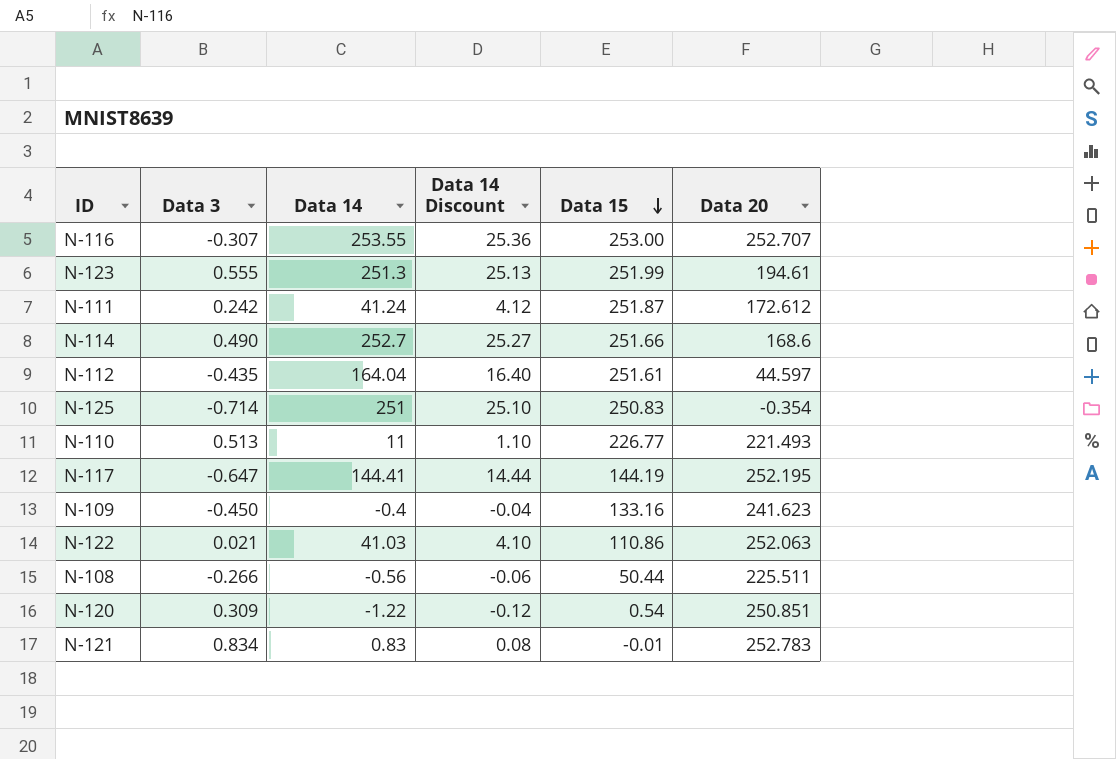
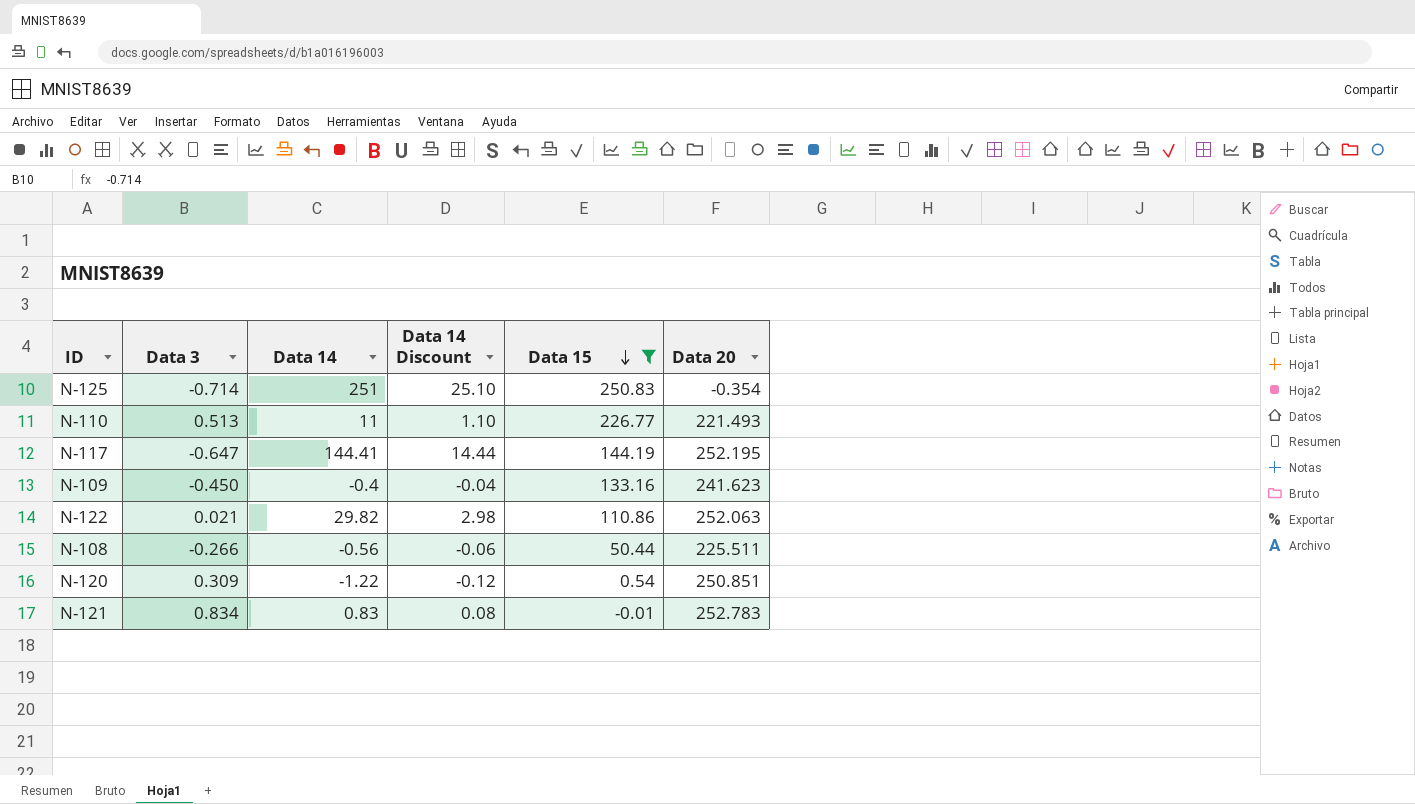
filter: none -> Data 15 <= 250.83
N-122 | Data 14: 41.03 -> 29.82
N-122 | Data 14 Discount: 4.10 -> 2.98

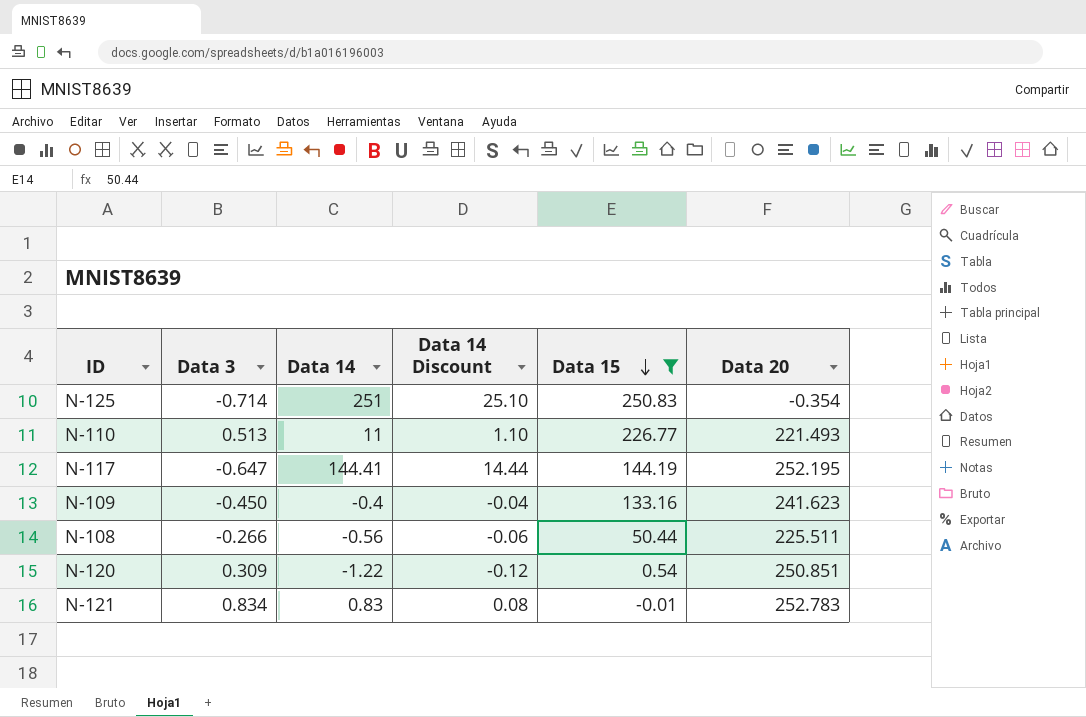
row N-122: 0.021 | 29.82 | 2.98 | 110.86 | 252.063 -> none

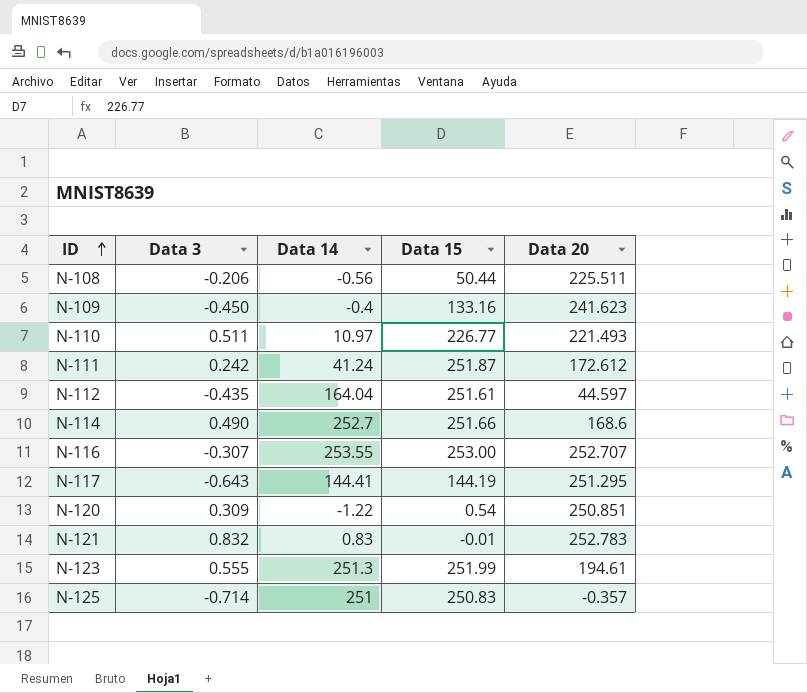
filter: Data 15 <= 250.83 -> none
row order: Data 15 descending -> ID ascending
column Data 14 Discount | formula: [Data 14] * 0.1 -> none
N-108 | Data 3: -0.266 -> -0.206
N-110 | Data 3: 0.513 -> 0.511
N-110 | Data 14: 11 -> 10.97
N-117 | Data 3: -0.647 -> -0.643
N-117 | Data 20: 252.195 -> 251.295
N-121 | Data 3: 0.834 -> 0.832
N-125 | Data 20: -0.354 -> -0.357

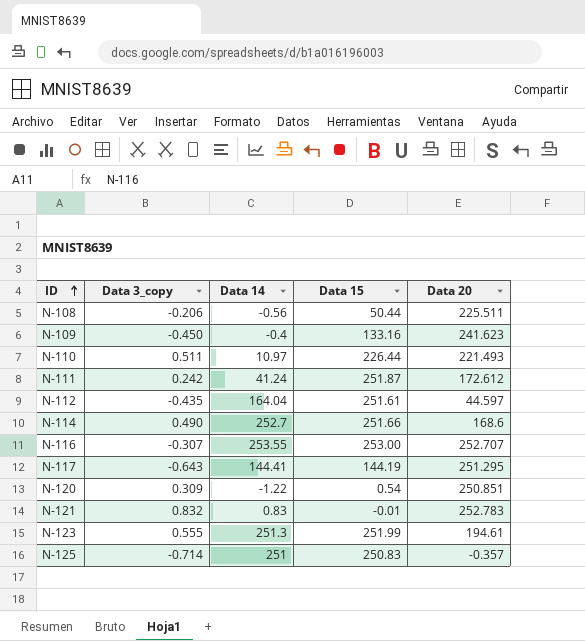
column name: Data 3 -> Data 3_copy
N-110 | Data 15: 226.77 -> 226.44

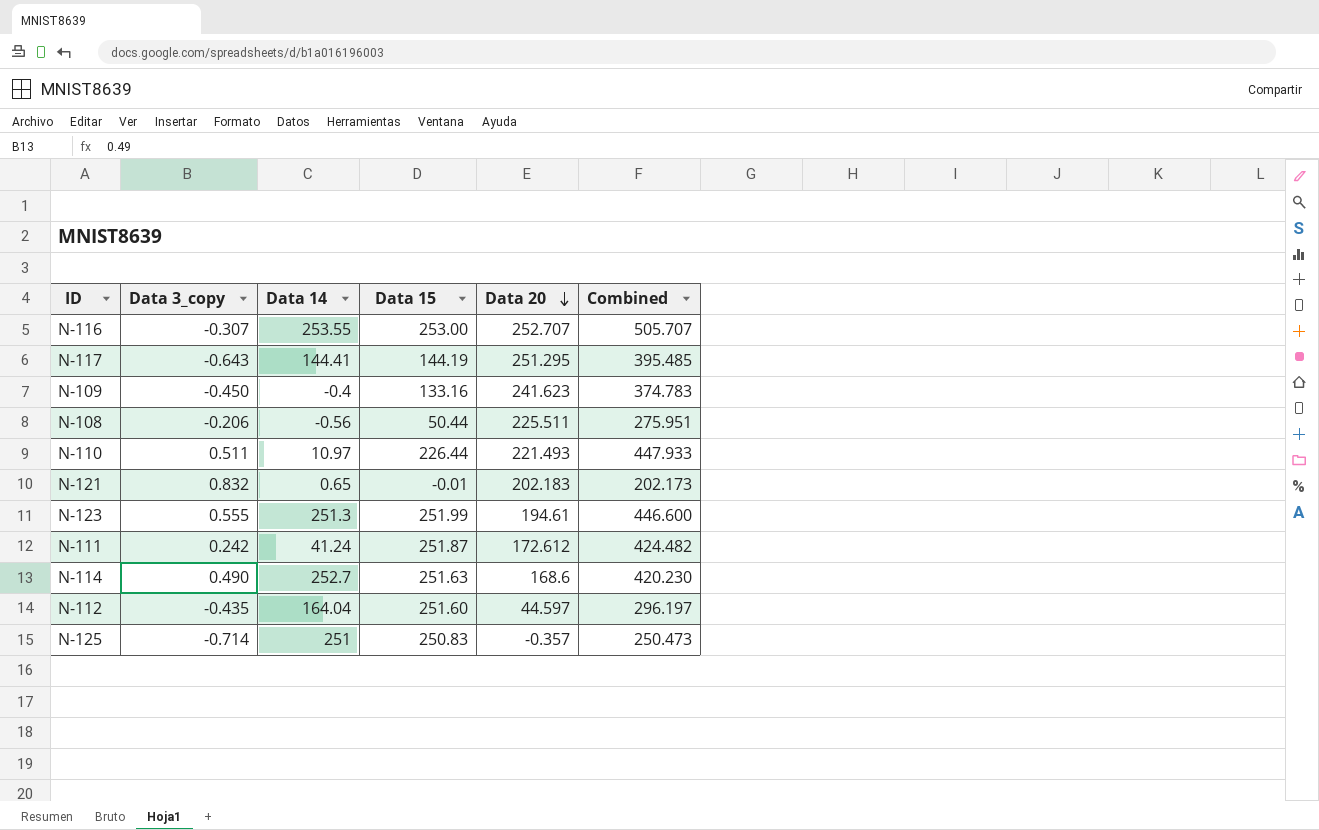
row order: ID ascending -> Data 20 descending
column Combined | formula: none -> [Data 15] + [Data 20]
row N-120: 0.309 | -1.22 | 0.54 | 250.851 -> none
N-121 | Data 14: 0.83 -> 0.65
N-121 | Data 20: 252.783 -> 202.183
N-114 | Data 15: 251.66 -> 251.63
N-112 | Data 15: 251.61 -> 251.60

